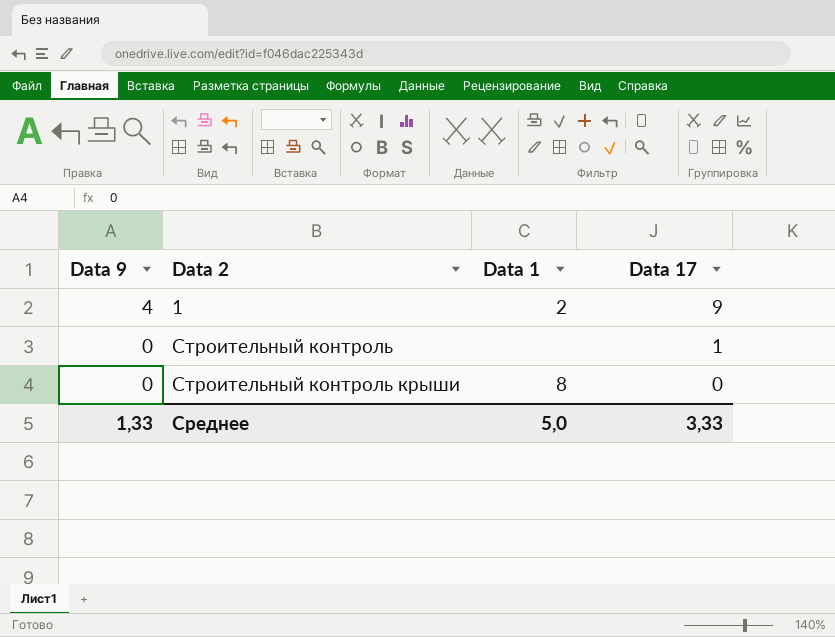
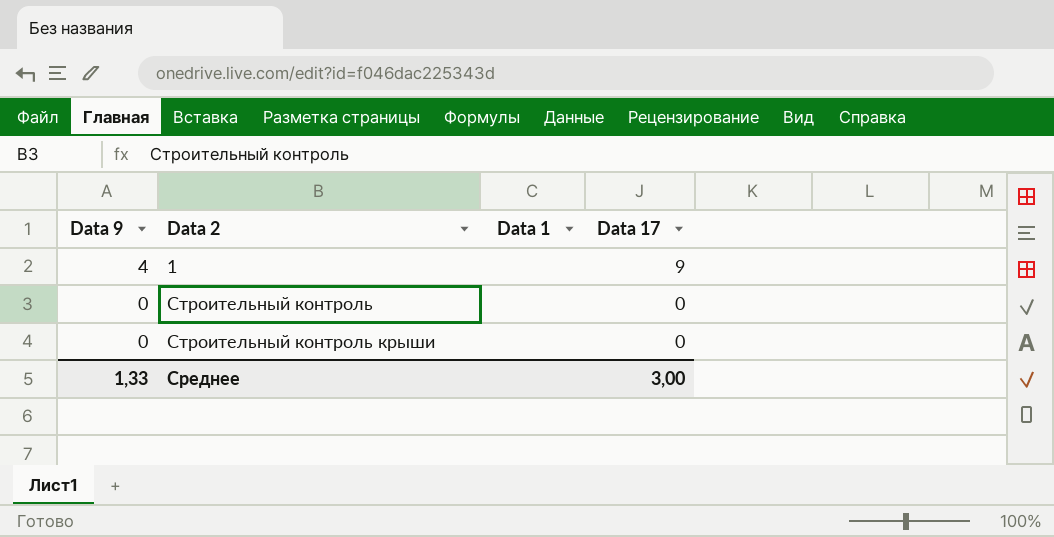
1 | Data 1: 2 -> none
Строительный контроль | Data 17: 1 -> 0
Строительный контроль крыши | Data 1: 8 -> none
Среднее | Data 1: 5,0 -> none
Среднее | Data 17: 3,33 -> 3,00

